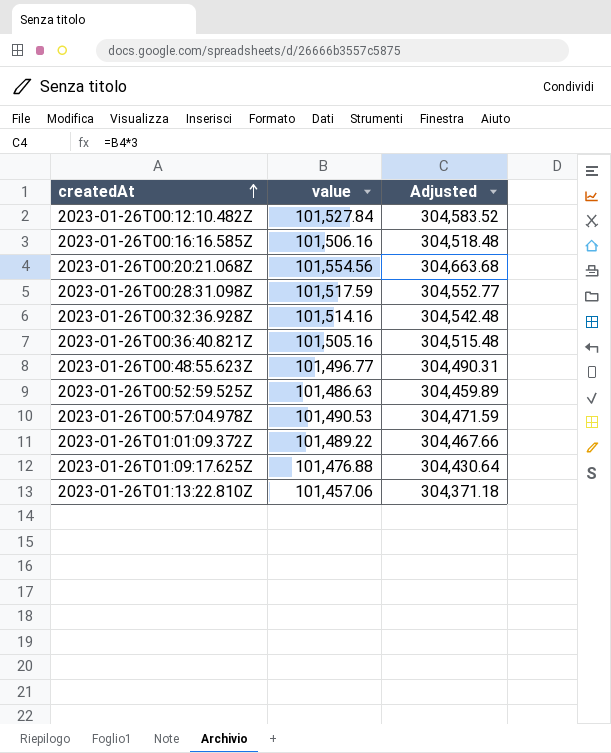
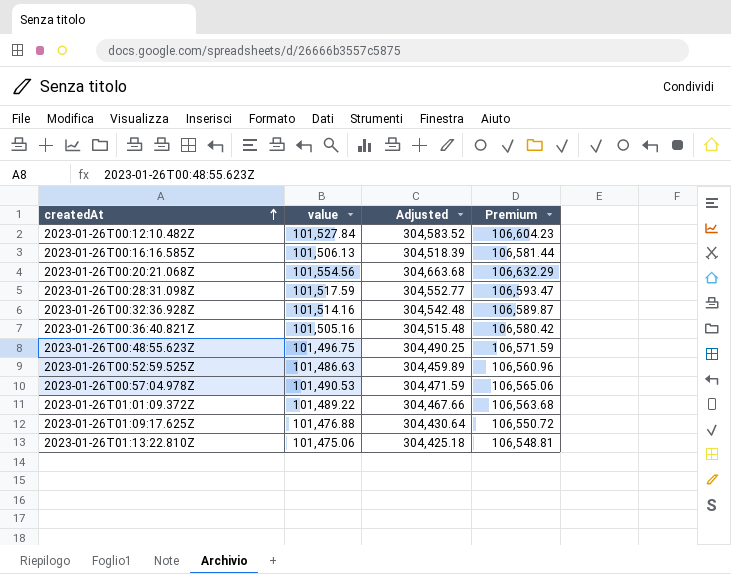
column Premium | formula: none -> [value] * 1.05
2023-01-26T00:16:16.585Z | value: 101,506.16 -> 101,506.13
2023-01-26T00:16:16.585Z | Adjusted: 304,518.48 -> 304,518.39
2023-01-26T00:48:55.623Z | value: 101,496.77 -> 101,496.75
2023-01-26T00:48:55.623Z | Adjusted: 304,490.31 -> 304,490.25
2023-01-26T01:13:22.810Z | value: 101,457.06 -> 101,475.06
2023-01-26T01:13:22.810Z | Adjusted: 304,371.18 -> 304,425.18

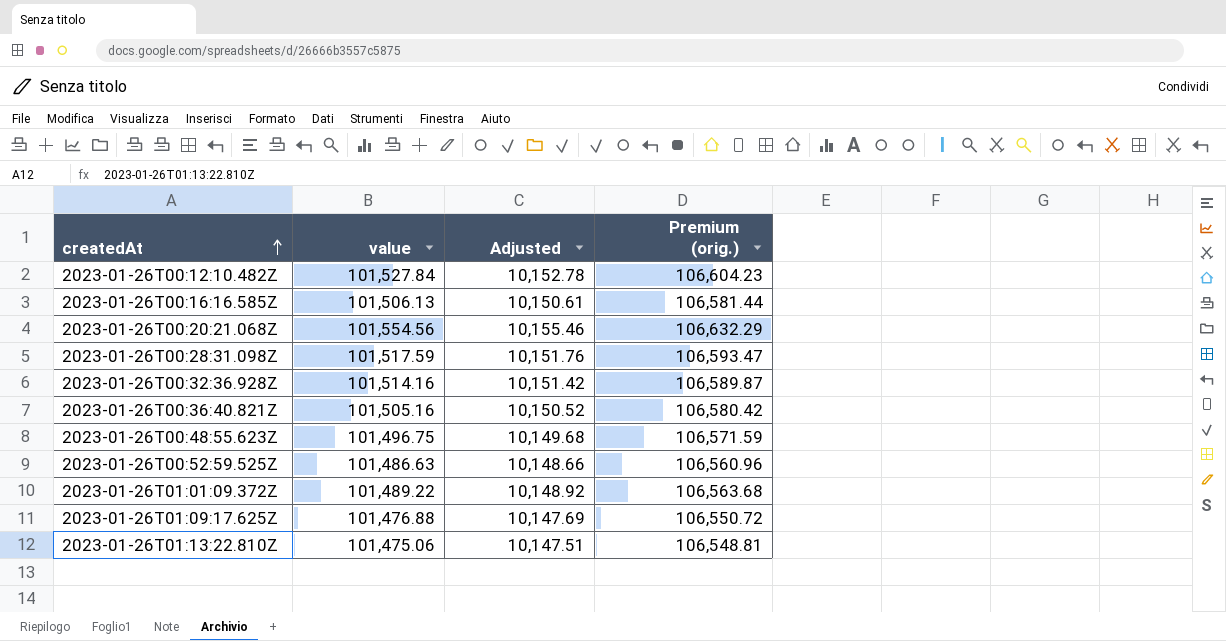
column Adjusted | formula: [value] * 3 -> [value] * 0.1
column name: Premium -> Premium (orig.)
row 2023-01-26T00:57:04.978Z: 101,490.53 | 304,471.59 | 106,565.06 -> none

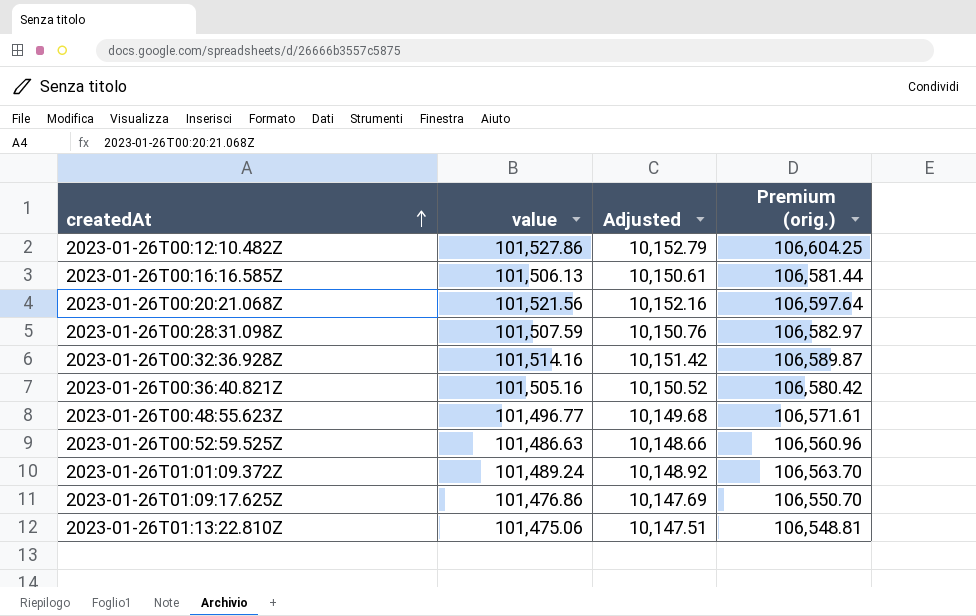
2023-01-26T00:12:10.482Z | value: 101,527.84 -> 101,527.86
2023-01-26T00:12:10.482Z | Adjusted: 10,152.78 -> 10,152.79
2023-01-26T00:12:10.482Z | Premium (orig.): 106,604.23 -> 106,604.25
2023-01-26T00:20:21.068Z | value: 101,554.56 -> 101,521.56
2023-01-26T00:20:21.068Z | Adjusted: 10,155.46 -> 10,152.16
2023-01-26T00:20:21.068Z | Premium (orig.): 106,632.29 -> 106,597.64
2023-01-26T00:28:31.098Z | value: 101,517.59 -> 101,507.59
2023-01-26T00:28:31.098Z | Adjusted: 10,151.76 -> 10,150.76
2023-01-26T00:28:31.098Z | Premium (orig.): 106,593.47 -> 106,582.97
2023-01-26T00:48:55.623Z | value: 101,496.75 -> 101,496.77
2023-01-26T00:48:55.623Z | Premium (orig.): 106,571.59 -> 106,571.61
2023-01-26T01:01:09.372Z | value: 101,489.22 -> 101,489.24
2023-01-26T01:01:09.372Z | Premium (orig.): 106,563.68 -> 106,563.70
2023-01-26T01:09:17.625Z | value: 101,476.88 -> 101,476.86
2023-01-26T01:09:17.625Z | Premium (orig.): 106,550.72 -> 106,550.70

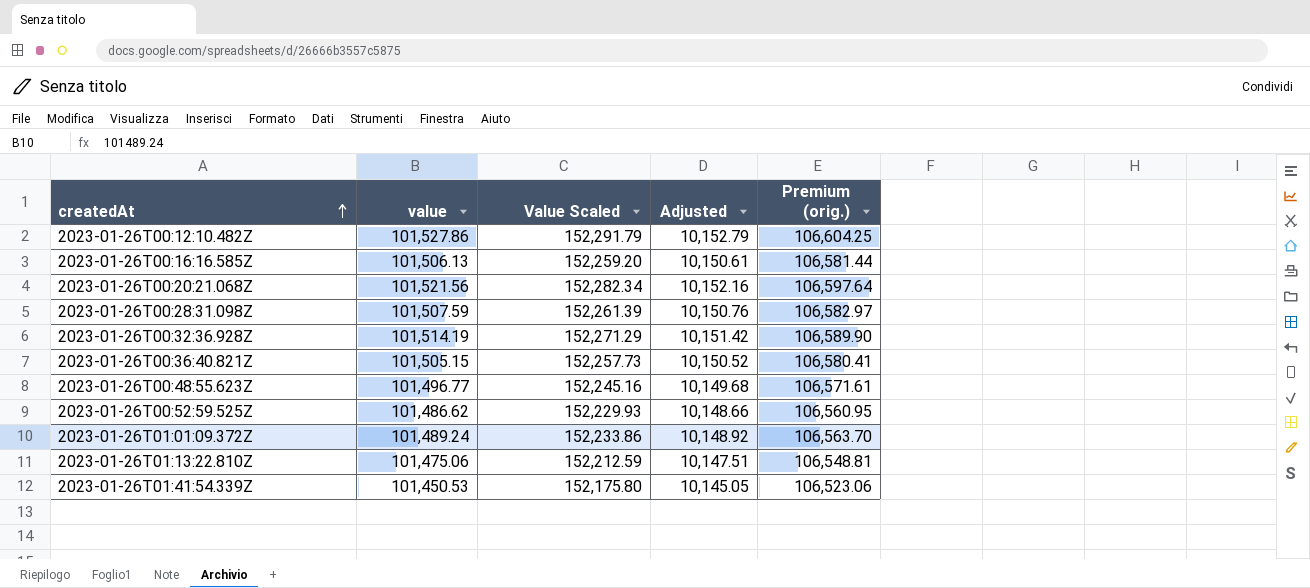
column Value Scaled | formula: none -> [value] * 1.5
row 2023-01-26T01:09:17.625Z: 101,476.86 | 10,147.69 | 106,550.70 -> none
2023-01-26T00:32:36.928Z | value: 101,514.16 -> 101,514.19
2023-01-26T00:32:36.928Z | Premium (orig.): 106,589.87 -> 106,589.90
2023-01-26T00:36:40.821Z | value: 101,505.16 -> 101,505.15
2023-01-26T00:36:40.821Z | Premium (orig.): 106,580.42 -> 106,580.41
2023-01-26T00:52:59.525Z | value: 101,486.63 -> 101,486.62
2023-01-26T00:52:59.525Z | Premium (orig.): 106,560.96 -> 106,560.95
row 2023-01-26T01:41:54.339Z: none -> 101,450.53 | 152,175.80 | 10,145.05 | 106,523.06

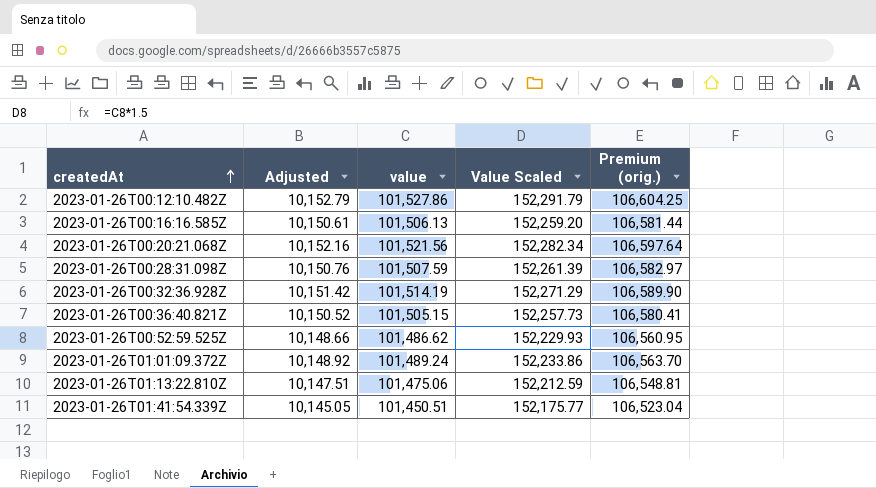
column Adjusted | position: 4 -> 2
row 2023-01-26T00:48:55.623Z: 101,496.77 | 152,245.16 | 10,149.68 | 106,571.61 -> none
2023-01-26T01:41:54.339Z | value: 101,450.53 -> 101,450.51
2023-01-26T01:41:54.339Z | Value Scaled: 152,175.80 -> 152,175.77
2023-01-26T01:41:54.339Z | Premium (orig.): 106,523.06 -> 106,523.04

